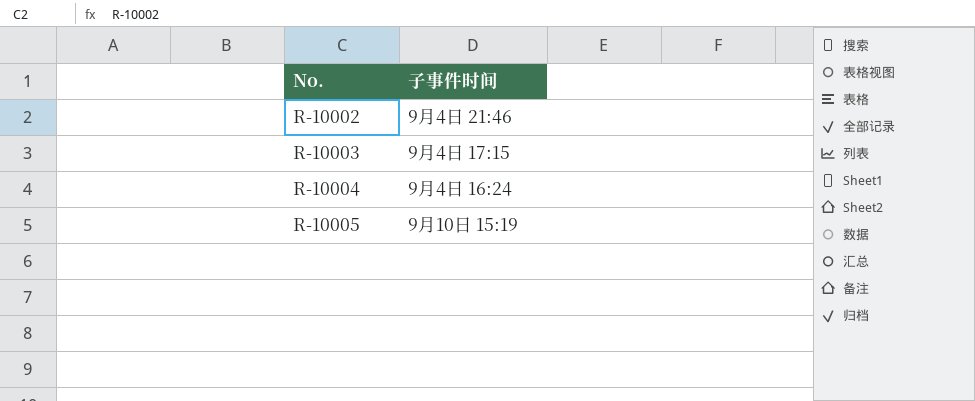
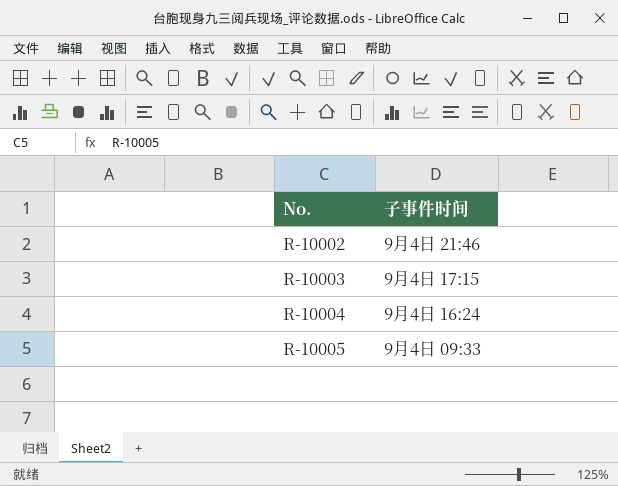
R-10005 | 子事件时间: 9月10日 15:19 -> 9月4日 09:33

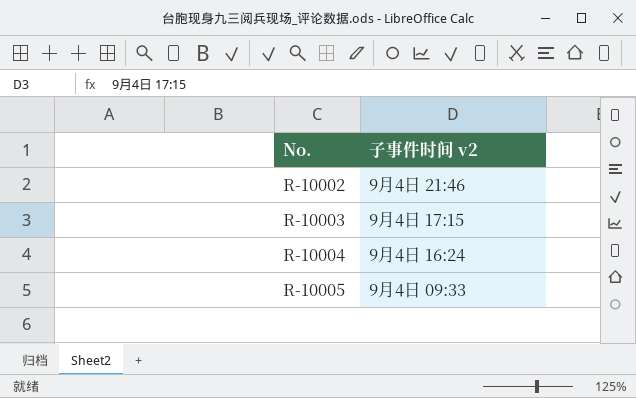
column name: 子事件时间 -> 子事件时间 v2

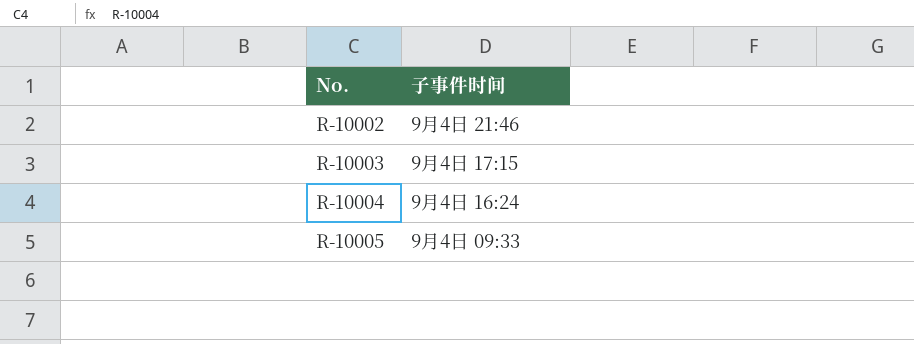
column name: 子事件时间 v2 -> 子事件时间

